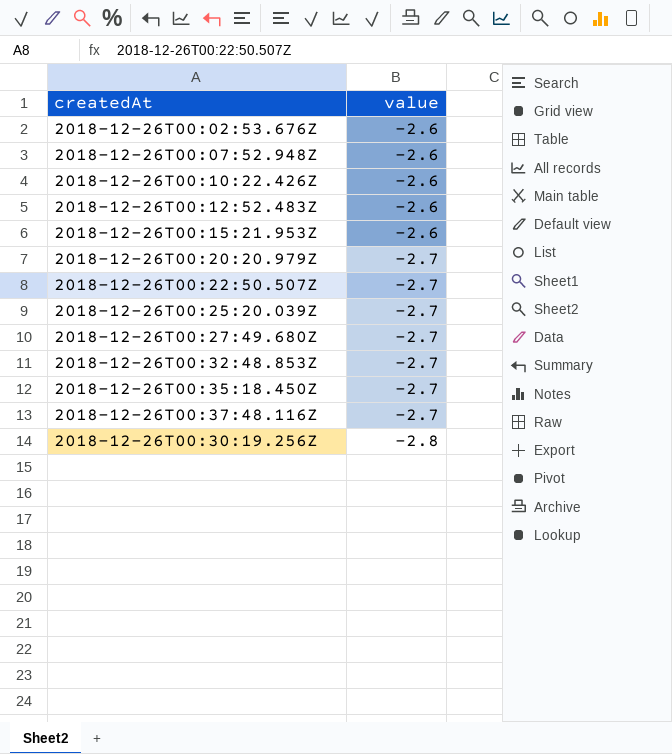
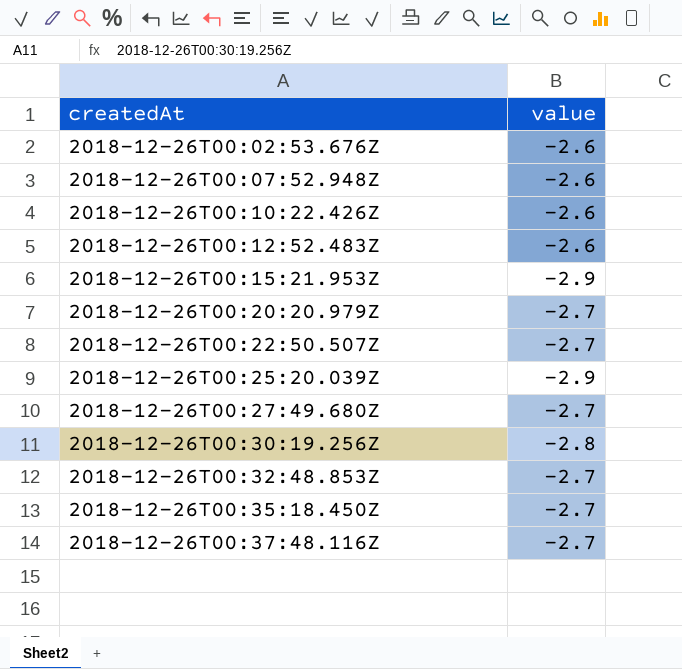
row order: value descending -> createdAt ascending
2018-12-26T00:15:21.953Z | value: -2.6 -> -2.9
2018-12-26T00:25:20.039Z | value: -2.7 -> -2.9

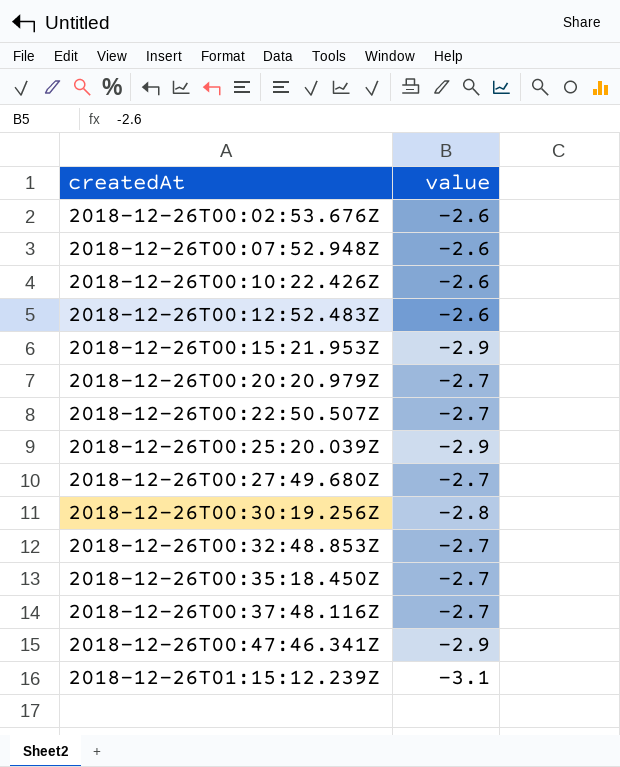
row 2018-12-26T00:47:46.341Z: none -> -2.9
row 2018-12-26T01:15:12.239Z: none -> -3.1

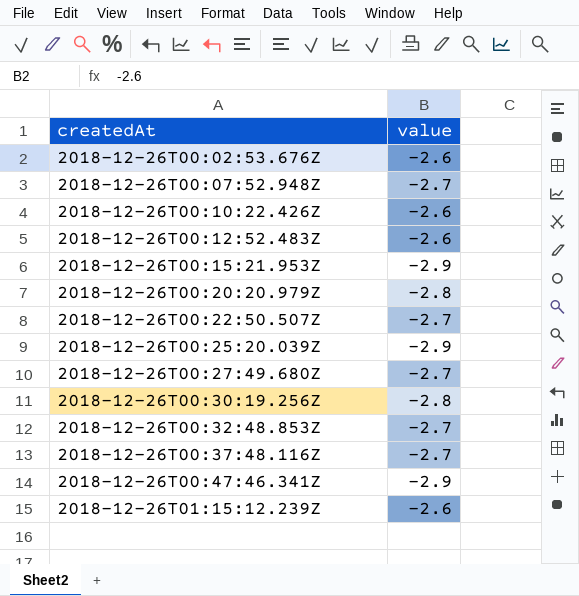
row 2018-12-26T00:35:18.450Z: -2.7 -> none
2018-12-26T00:07:52.948Z | value: -2.6 -> -2.7
2018-12-26T00:20:20.979Z | value: -2.7 -> -2.8
2018-12-26T01:15:12.239Z | value: -3.1 -> -2.6

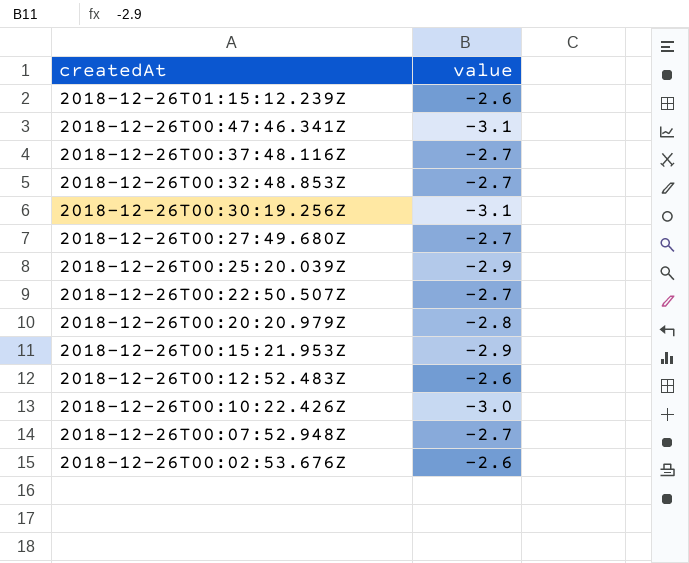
row order: createdAt ascending -> createdAt descending
2018-12-26T00:47:46.341Z | value: -2.9 -> -3.1
2018-12-26T00:30:19.256Z | value: -2.8 -> -3.1
2018-12-26T00:10:22.426Z | value: -2.6 -> -3.0

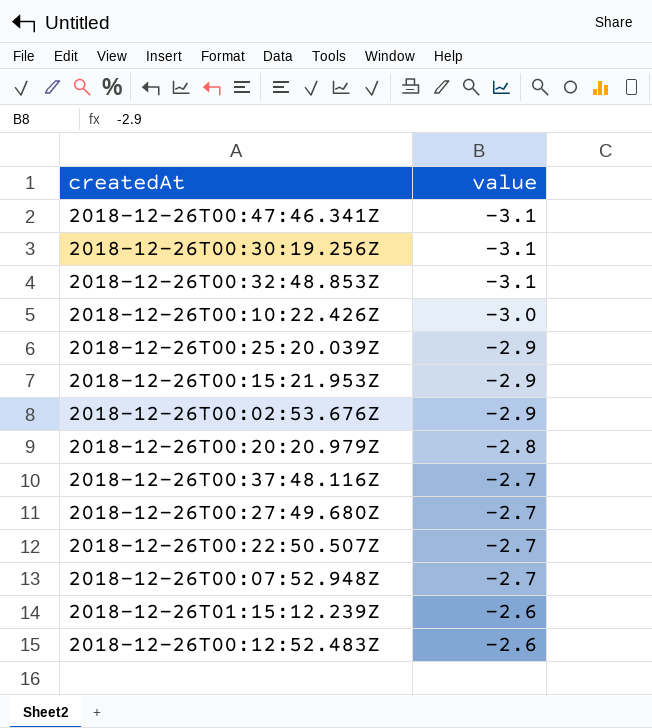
row order: createdAt descending -> value ascending
2018-12-26T00:32:48.853Z | value: -2.7 -> -3.1
2018-12-26T00:02:53.676Z | value: -2.6 -> -2.9

